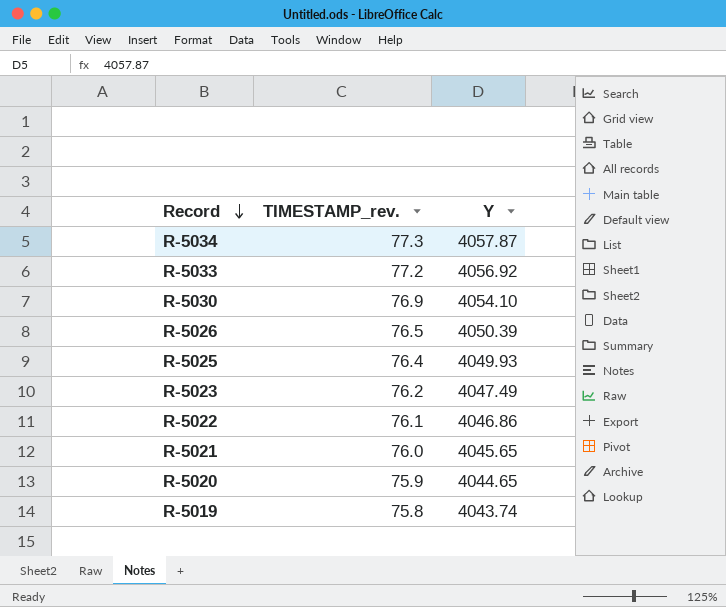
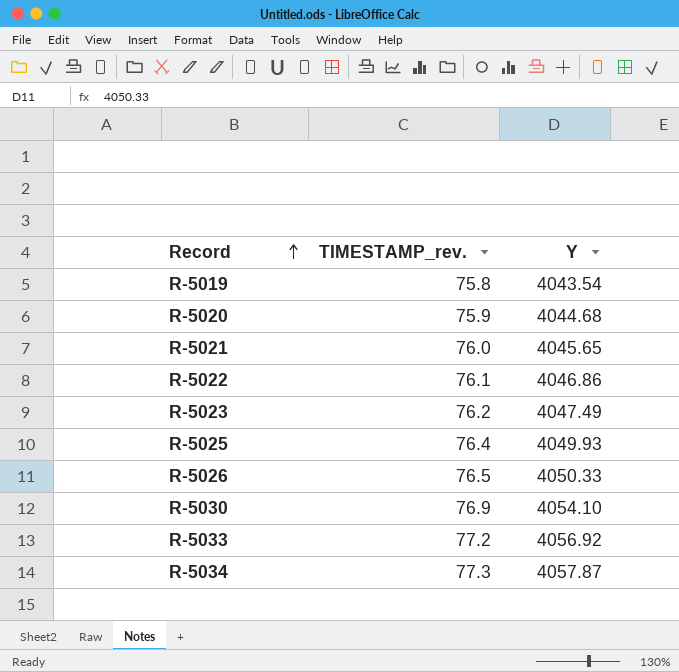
row order: Record descending -> Record ascending
R-5019 | Y: 4043.74 -> 4043.54
R-5020 | Y: 4044.65 -> 4044.68
R-5026 | Y: 4050.39 -> 4050.33

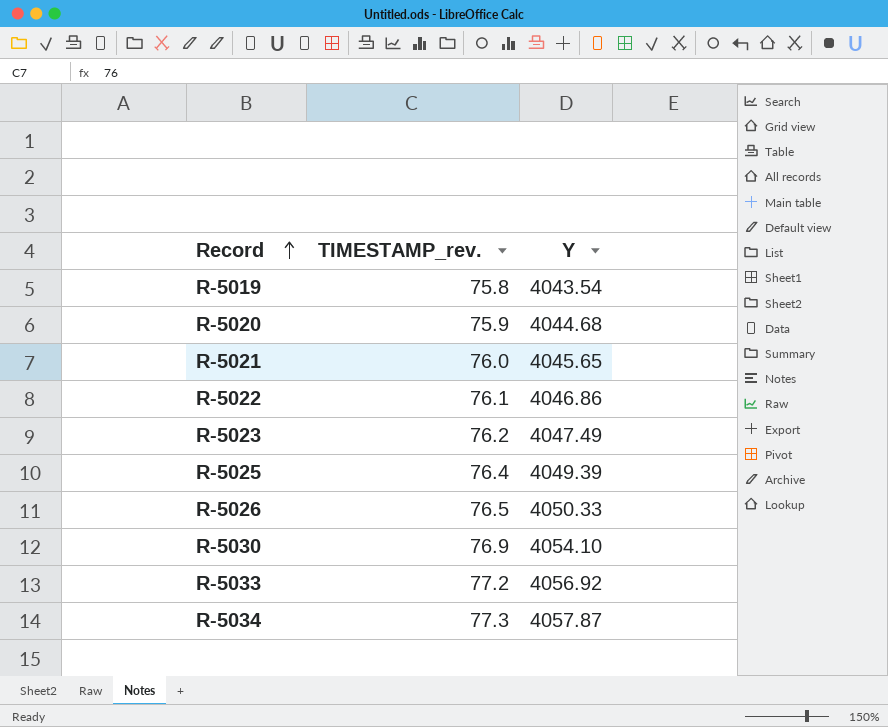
R-5025 | Y: 4049.93 -> 4049.39

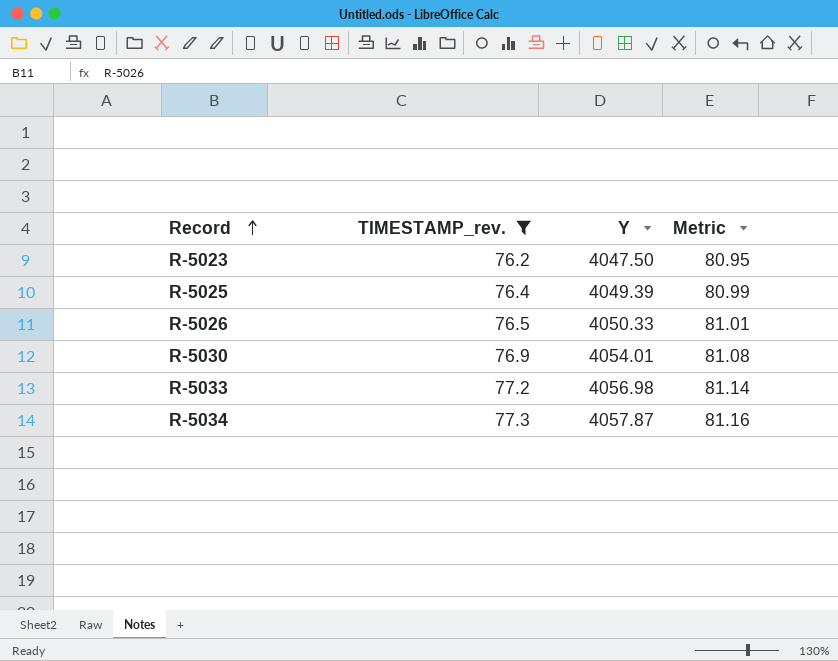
filter: none -> TIMESTAMP_rev. >= 76.2
column Metric | formula: none -> [Y] * 0.02
R-5023 | Y: 4047.49 -> 4047.50
R-5030 | Y: 4054.10 -> 4054.01
R-5033 | Y: 4056.92 -> 4056.98

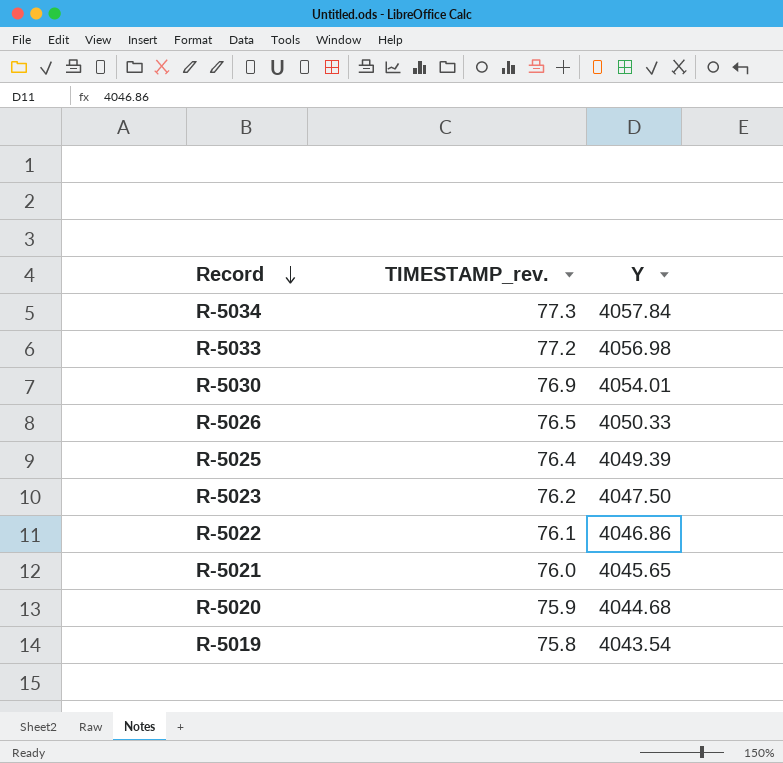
filter: TIMESTAMP_rev. >= 76.2 -> none
row order: Record ascending -> Record descending
column Metric | formula: [Y] * 0.02 -> none
R-5034 | Y: 4057.87 -> 4057.84

